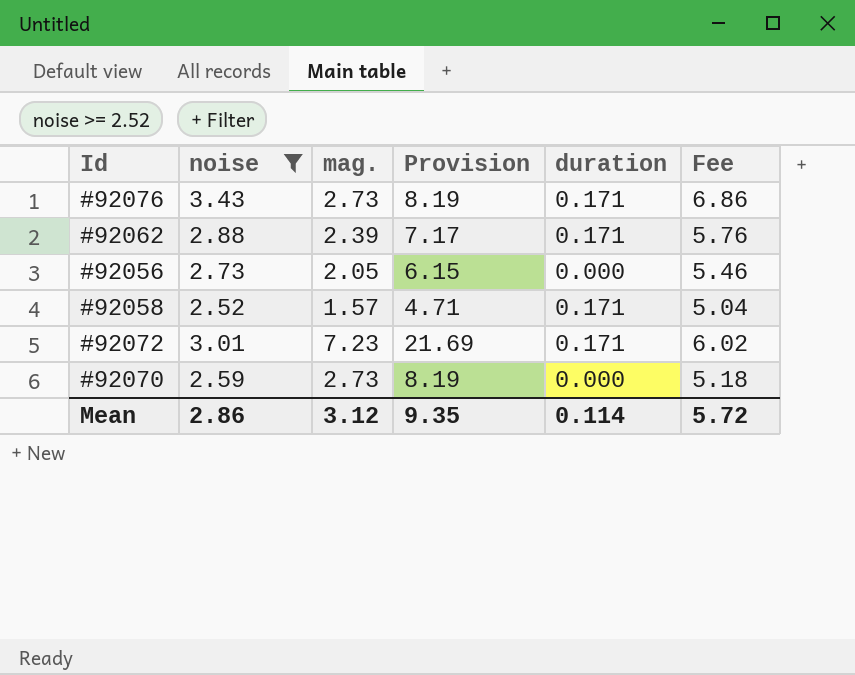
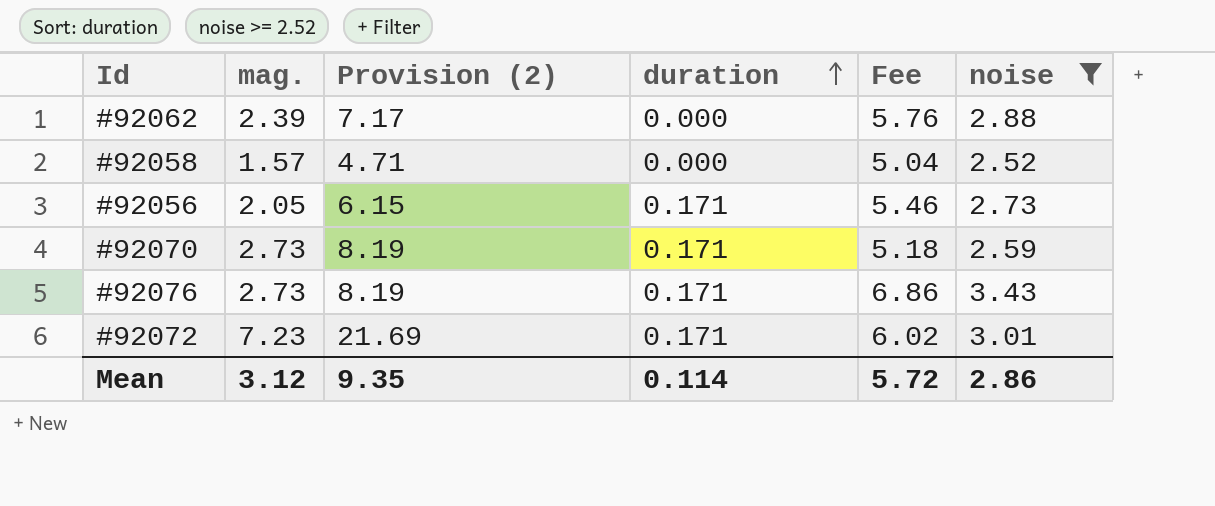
row order: none -> duration ascending
column name: Provision -> Provision (2)
column noise | position: 2 -> 6
#92062 | duration: 0.171 -> 0.000
#92058 | duration: 0.171 -> 0.000
#92056 | duration: 0.000 -> 0.171
#92070 | duration: 0.000 -> 0.171

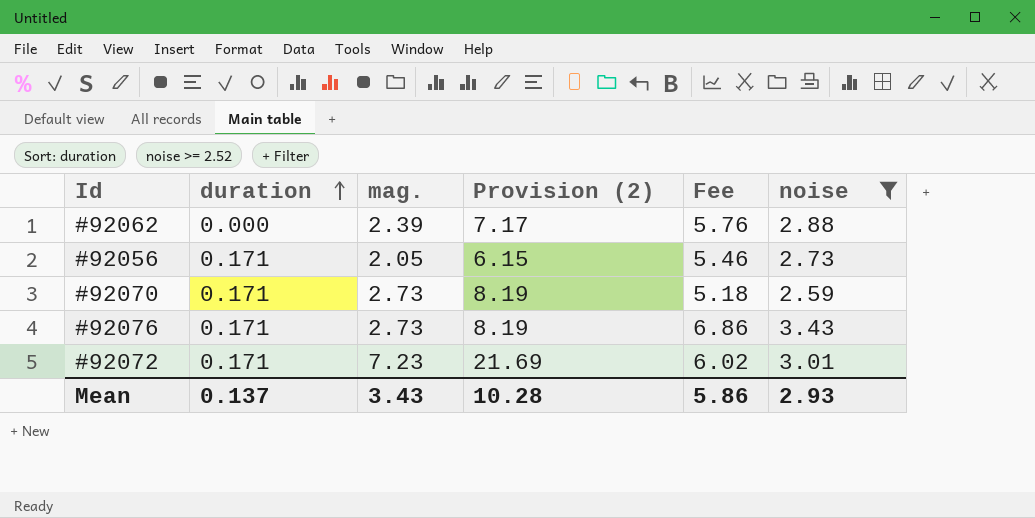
column duration | position: 4 -> 2
row #92058: 1.57 | 4.71 | 0.000 | 5.04 | 2.52 -> none
Mean | duration: 0.114 -> 0.137
Mean | mag.: 3.12 -> 3.43
Mean | Provision (2): 9.35 -> 10.28
Mean | Fee: 5.72 -> 5.86
Mean | noise: 2.86 -> 2.93

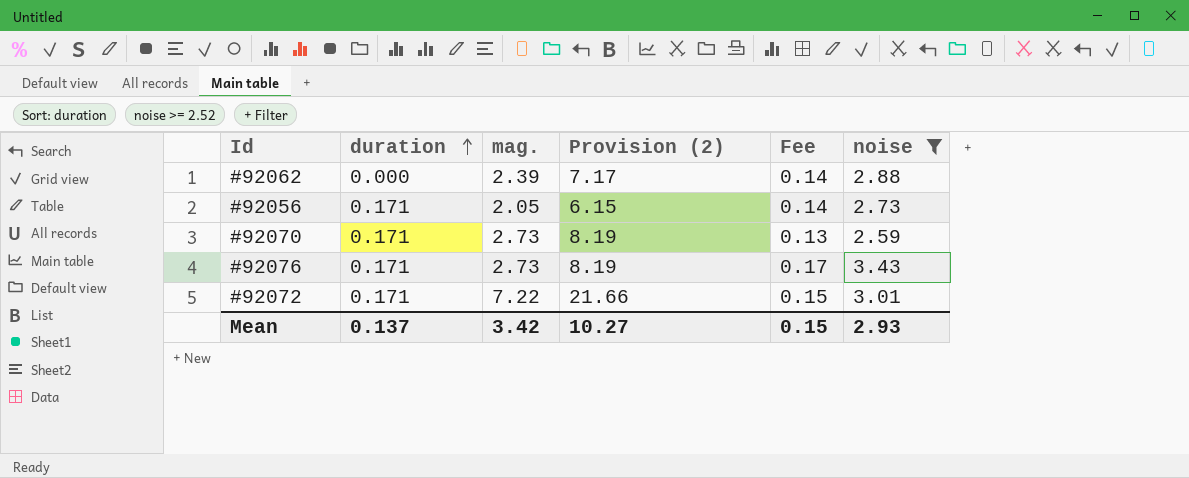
column Fee | formula: [noise] * 2 -> [noise] * 0.05
#92072 | mag.: 7.23 -> 7.22
#92072 | Provision (2): 21.69 -> 21.66
Mean | mag.: 3.43 -> 3.42
Mean | Provision (2): 10.28 -> 10.27
Mean | Fee: 5.86 -> 0.15

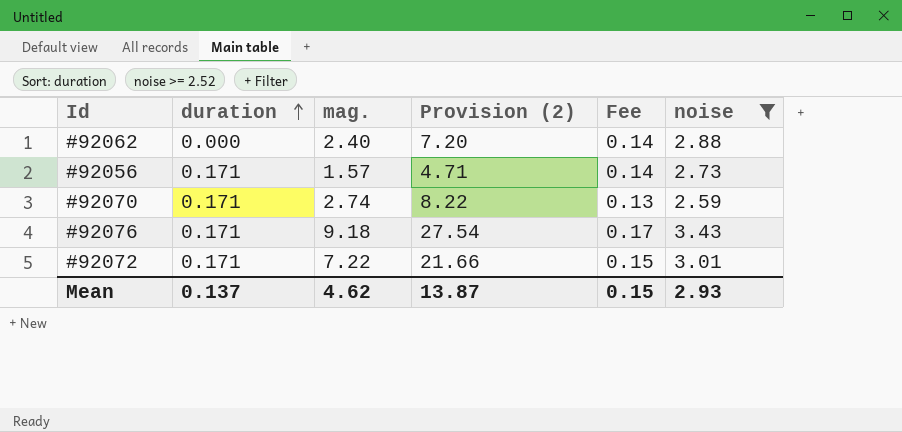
#92062 | mag.: 2.39 -> 2.40
#92062 | Provision (2): 7.17 -> 7.20
#92056 | mag.: 2.05 -> 1.57
#92056 | Provision (2): 6.15 -> 4.71
#92070 | mag.: 2.73 -> 2.74
#92070 | Provision (2): 8.19 -> 8.22
#92076 | mag.: 2.73 -> 9.18
#92076 | Provision (2): 8.19 -> 27.54
Mean | mag.: 3.42 -> 4.62
Mean | Provision (2): 10.27 -> 13.87

